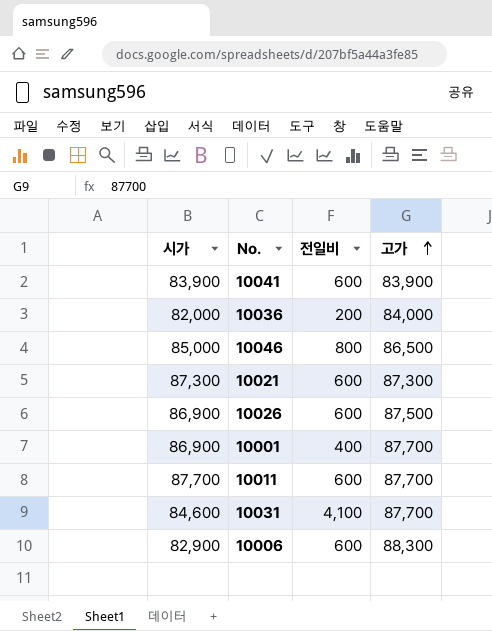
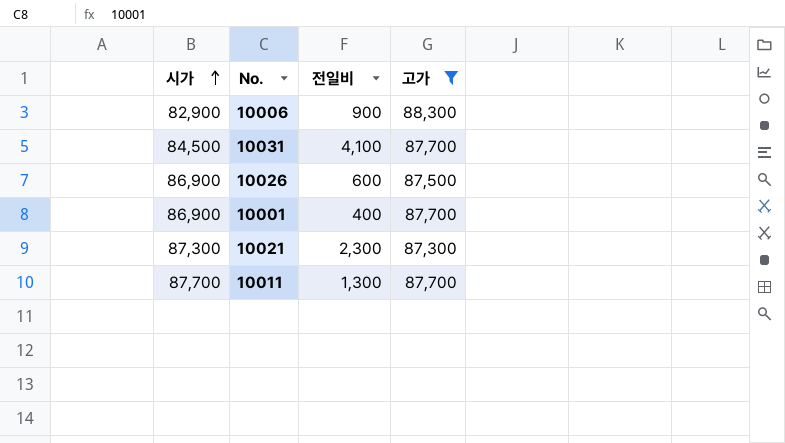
filter: none -> 고가 >= 87,300
row order: 고가 ascending -> 시가 ascending
10006 | 전일비: 600 -> 900
10031 | 시가: 84,600 -> 84,500
10021 | 전일비: 600 -> 2,300
10011 | 전일비: 600 -> 1,300

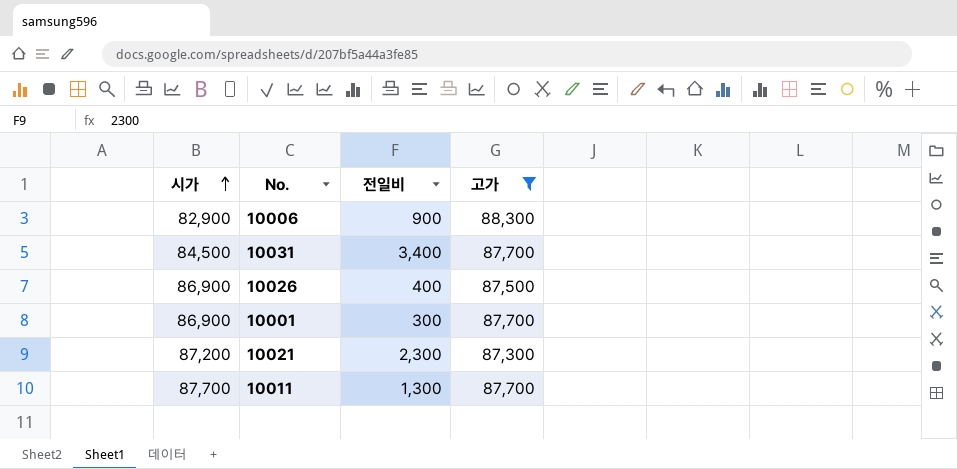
10031 | 전일비: 4,100 -> 3,400
10026 | 전일비: 600 -> 400
10001 | 전일비: 400 -> 300
10021 | 시가: 87,300 -> 87,200

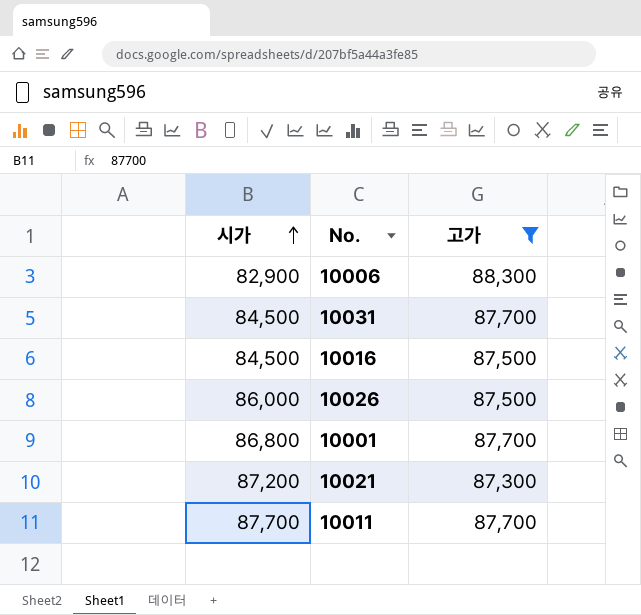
column 전일비 | position: 3 -> none
row 10016: none -> 84,500 | 87,500
10026 | 시가: 86,900 -> 86,000
10001 | 시가: 86,900 -> 86,800

